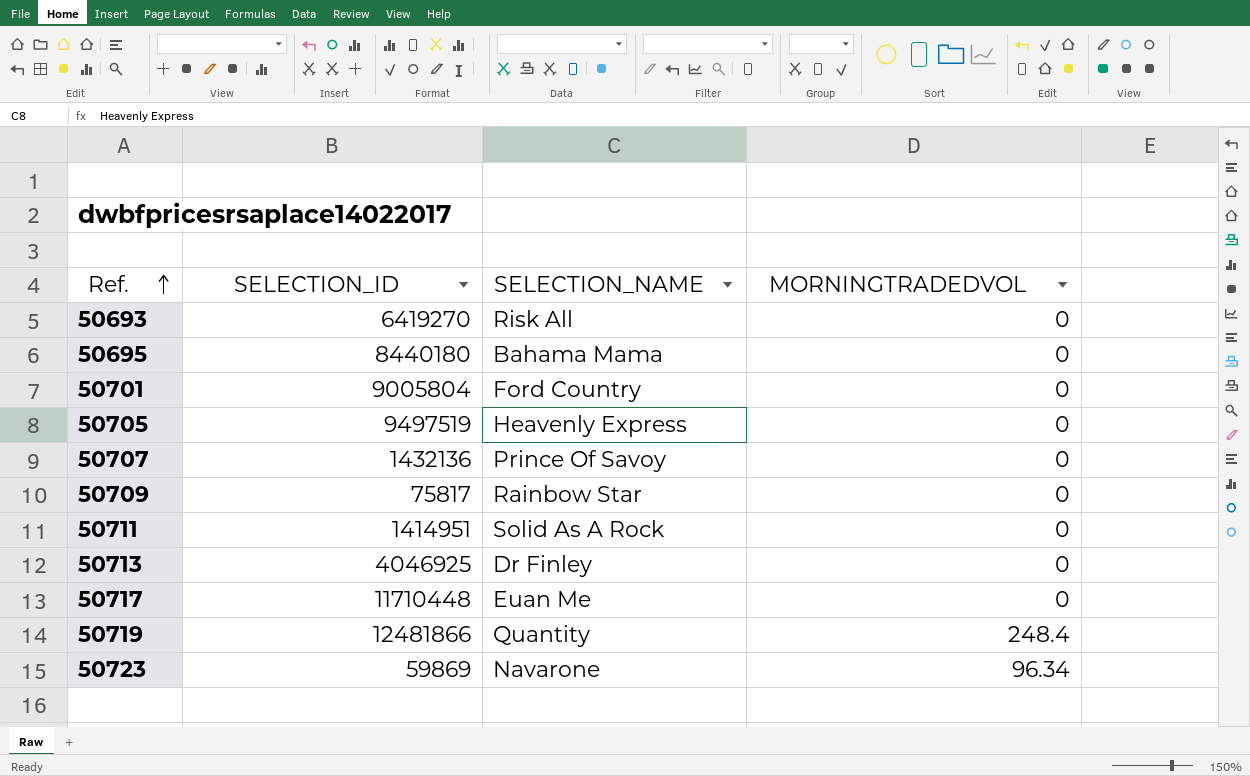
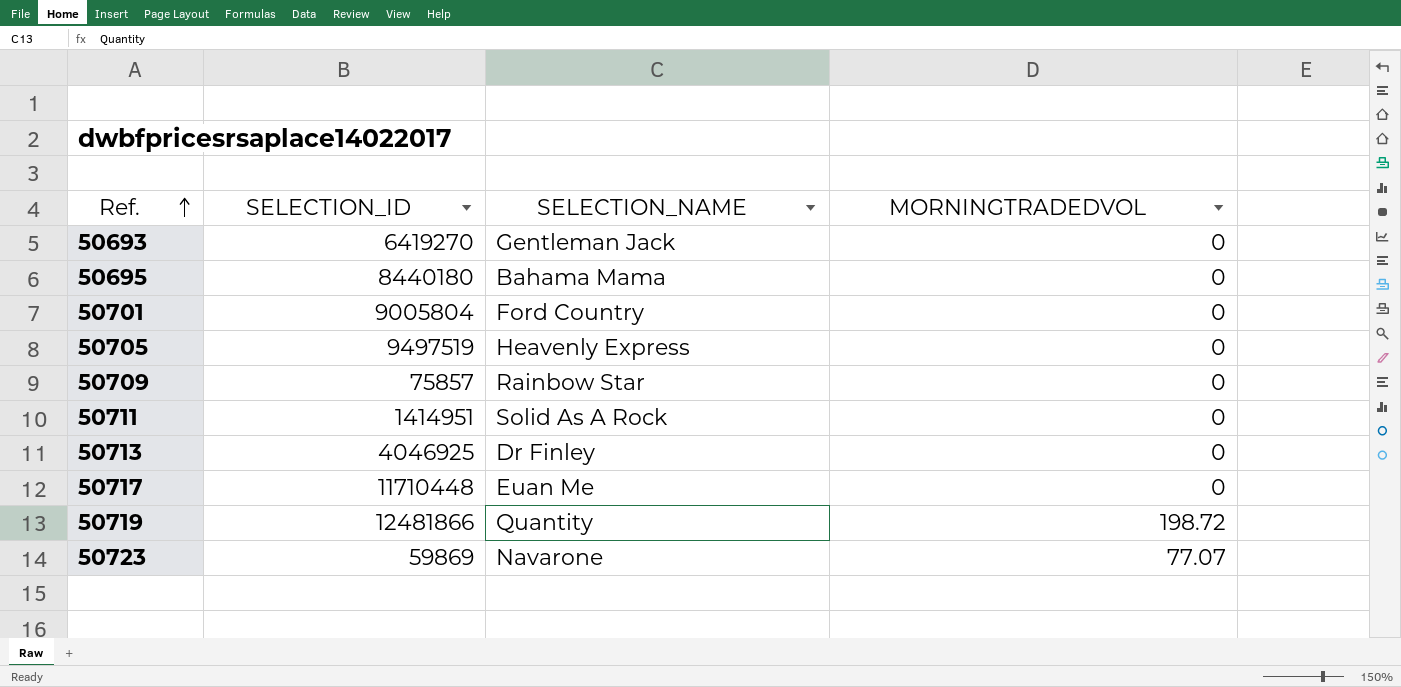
row 50707: 1432136 | Prince Of Savoy | 0 -> none
50693 | SELECTION_NAME: Risk All -> Gentleman Jack
50709 | SELECTION_ID: 75817 -> 75857
50719 | MORNINGTRADEDVOL: 248.4 -> 198.72
50723 | MORNINGTRADEDVOL: 96.34 -> 77.07

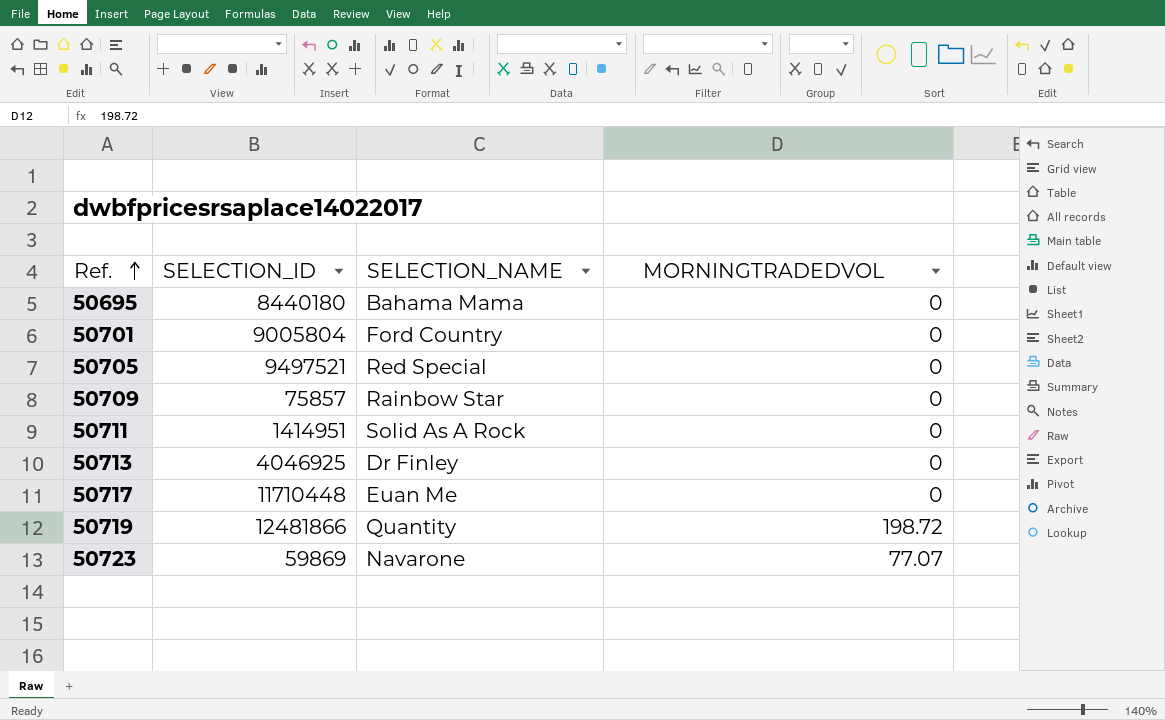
row 50693: 6419270 | Gentleman Jack | 0 -> none
50705 | SELECTION_ID: 9497519 -> 9497521
50705 | SELECTION_NAME: Heavenly Express -> Red Special

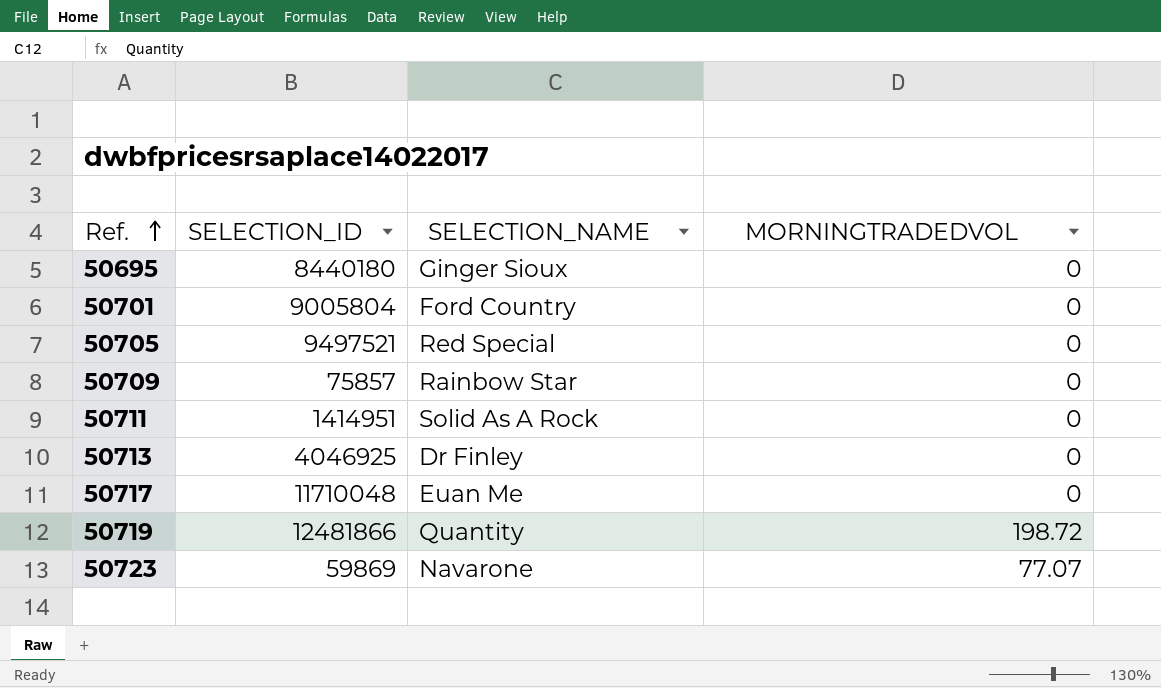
50695 | SELECTION_NAME: Bahama Mama -> Ginger Sioux
50717 | SELECTION_ID: 11710448 -> 11710048

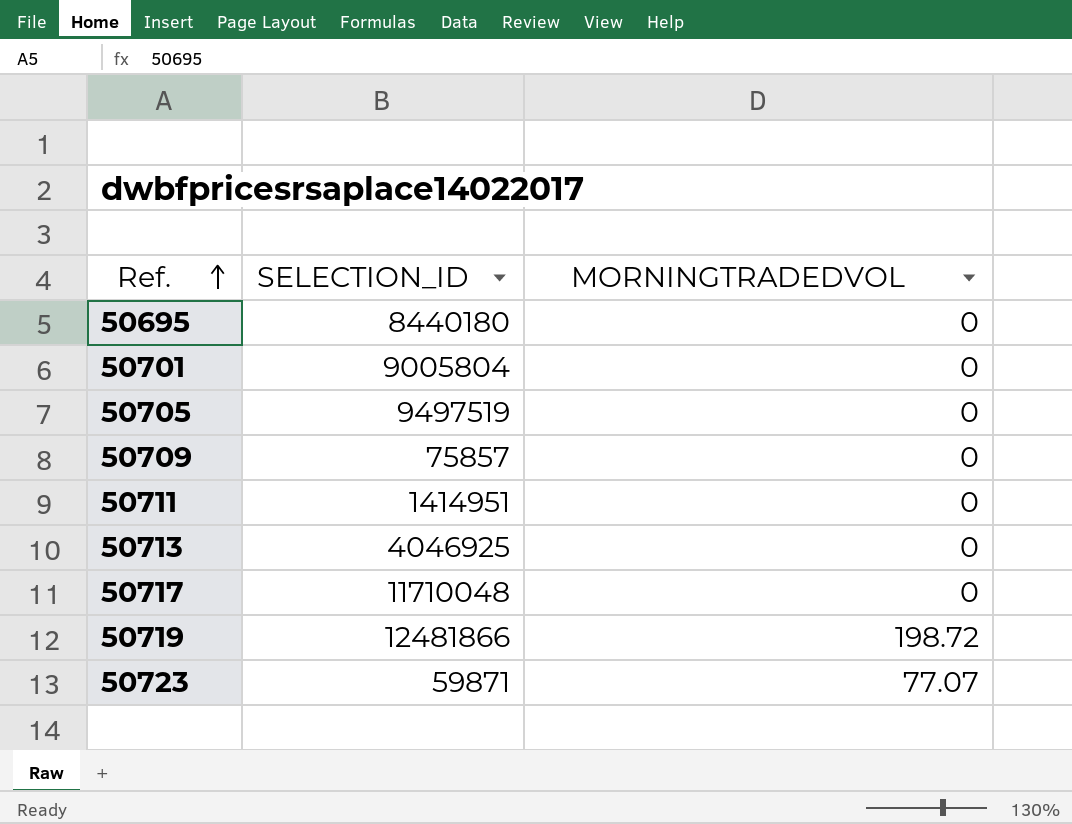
column SELECTION_NAME | position: 3 -> none
50705 | SELECTION_ID: 9497521 -> 9497519
50723 | SELECTION_ID: 59869 -> 59871

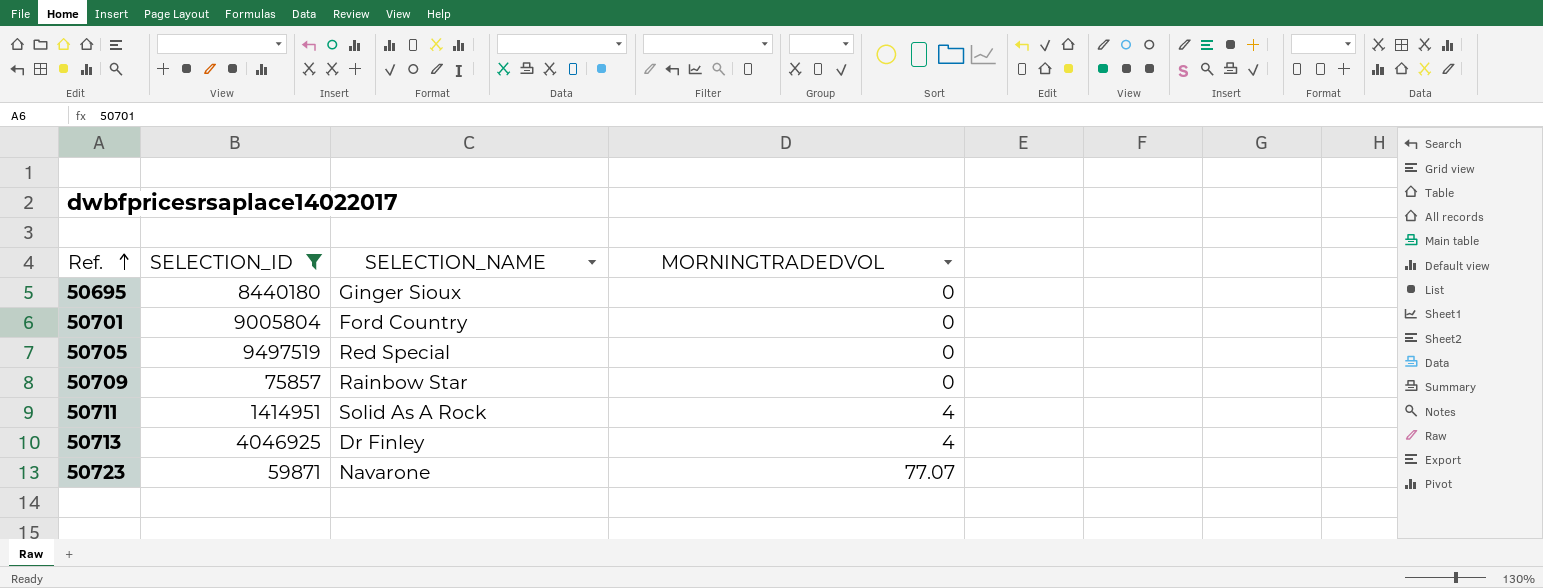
filter: none -> SELECTION_ID <= 9497519
column SELECTION_NAME | position: none -> 3
50711 | MORNINGTRADEDVOL: 0 -> 4
50713 | MORNINGTRADEDVOL: 0 -> 4

